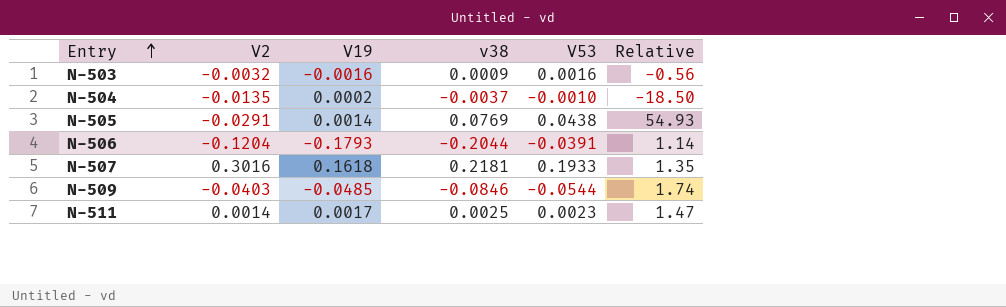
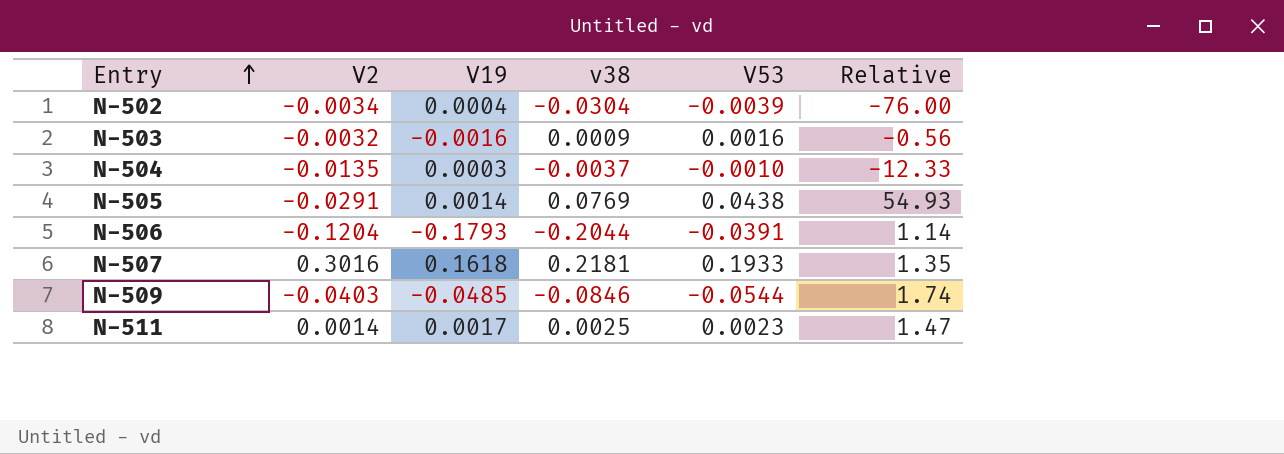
row N-502: none -> -0.0034 | 0.0004 | -0.0304 | -0.0039 | -76.00
N-504 | V19: 0.0002 -> 0.0003
N-504 | Relative: -18.50 -> -12.33

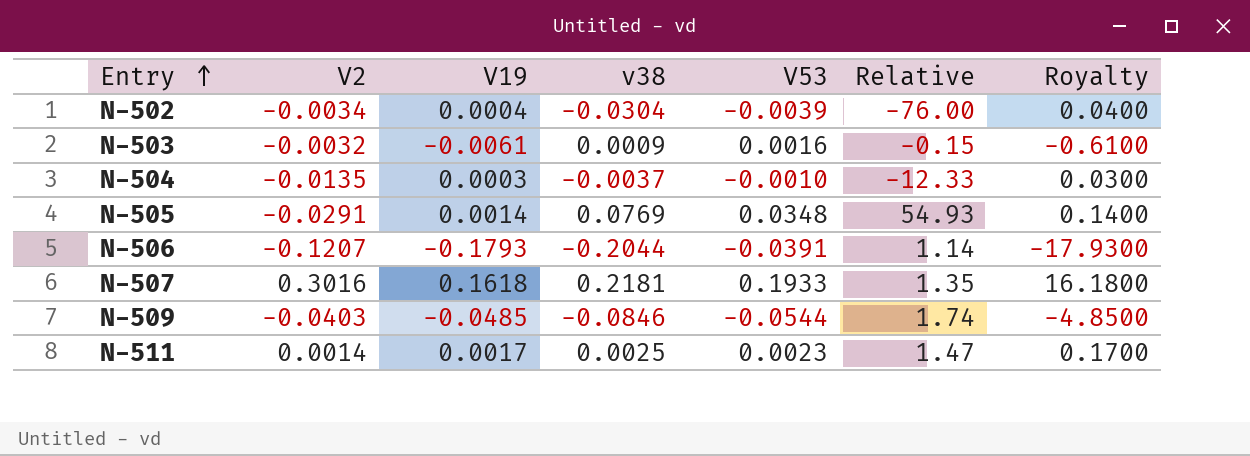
column Royalty | formula: none -> [V19] * 100
N-503 | V19: -0.0016 -> -0.0061
N-503 | Relative: -0.56 -> -0.15
N-505 | V53: 0.0438 -> 0.0348
N-506 | V2: -0.1204 -> -0.1207

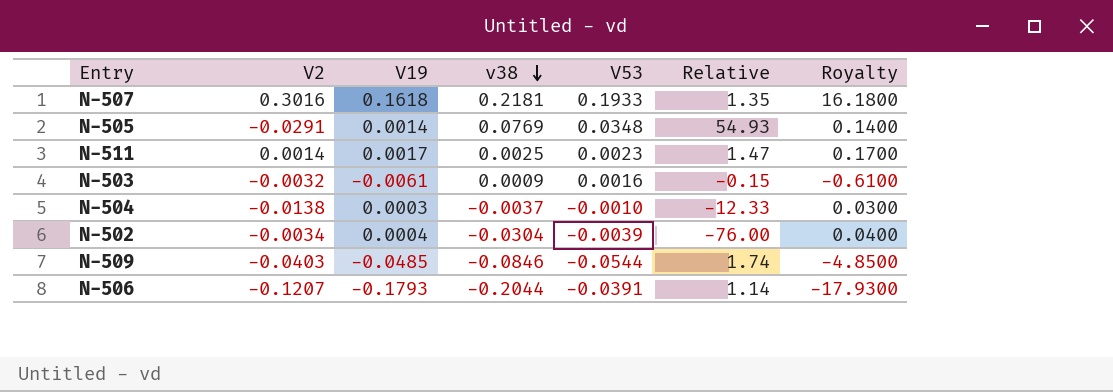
row order: Entry ascending -> v38 descending
N-504 | V2: -0.0135 -> -0.0138

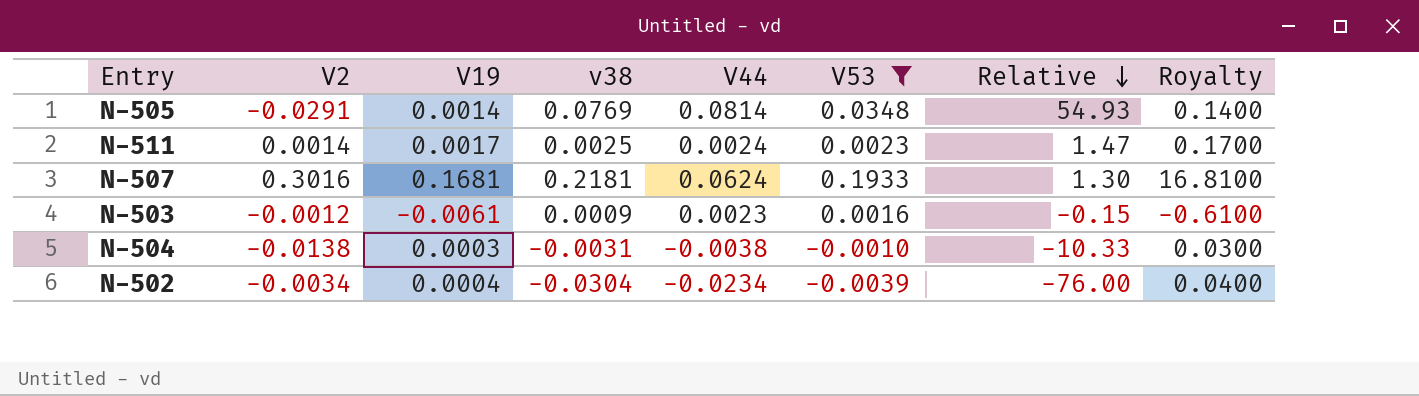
filter: none -> V53 >= -0.0039
row order: v38 descending -> Relative descending
column V44 | position: none -> 5
N-507 | V19: 0.1618 -> 0.1681
N-507 | Relative: 1.35 -> 1.30
N-507 | Royalty: 16.1800 -> 16.8100
N-503 | V2: -0.0032 -> -0.0012
N-504 | v38: -0.0037 -> -0.0031
N-504 | Relative: -12.33 -> -10.33

